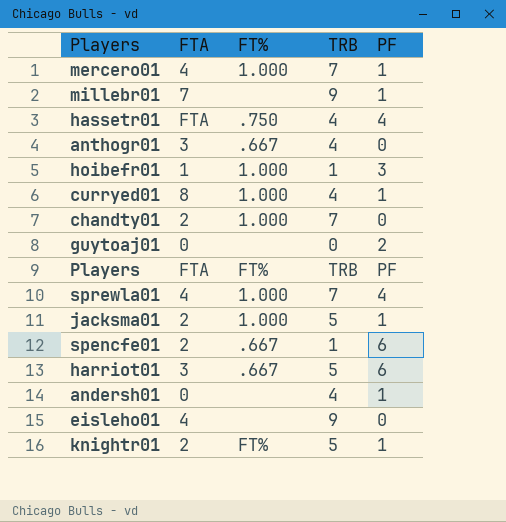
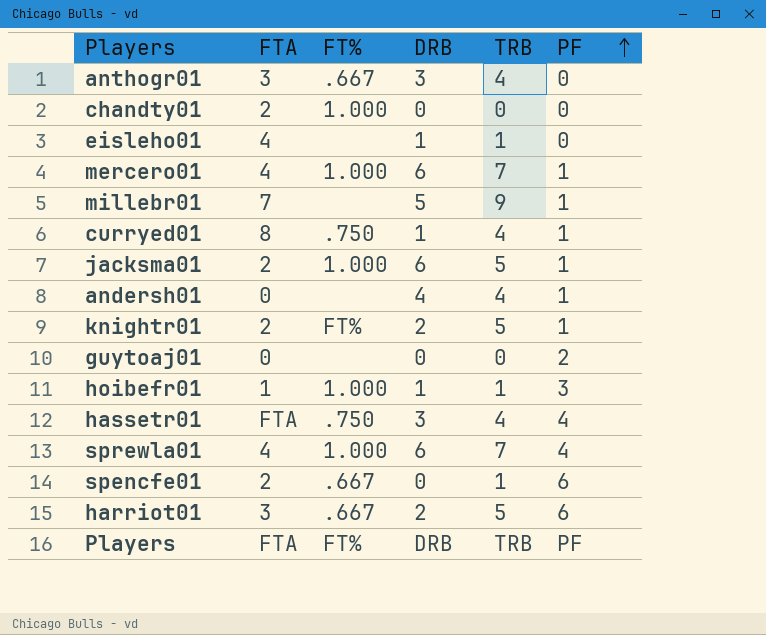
row order: none -> PF ascending
column DRB | position: none -> 4
chandty01 | TRB: 7 -> 0
eisleho01 | TRB: 9 -> 1
curryed01 | FT%: 1.000 -> .750

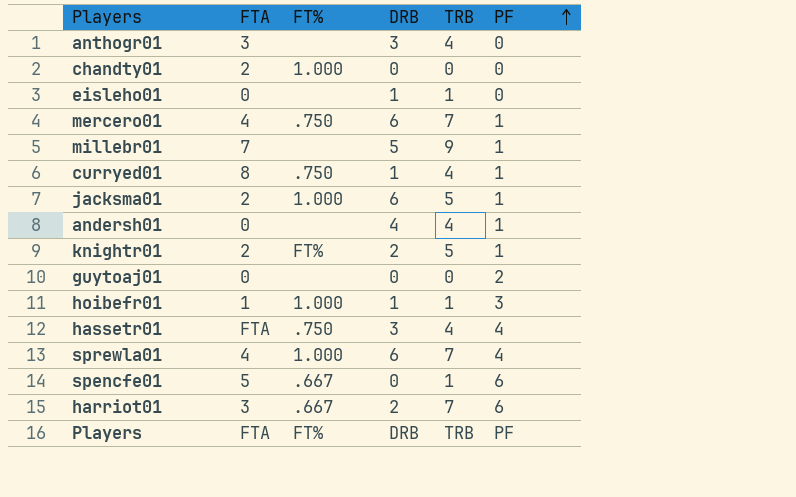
anthogr01 | FT%: .667 -> none
eisleho01 | FTA: 4 -> 0
mercero01 | FT%: 1.000 -> .750
spencfe01 | FTA: 2 -> 5
harriot01 | TRB: 5 -> 7

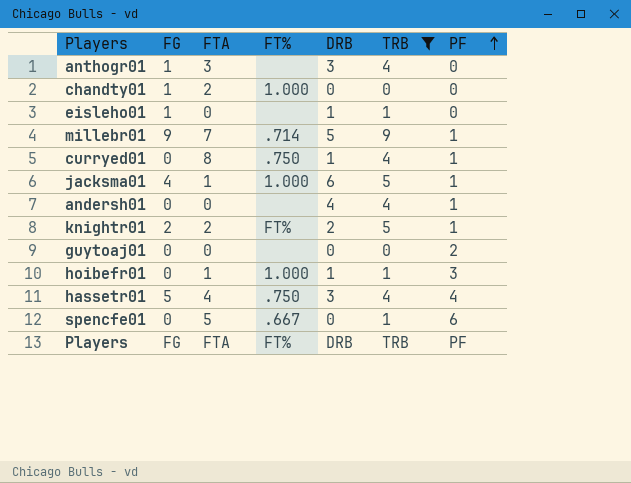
filter: none -> TRB != 7
column FG | position: none -> 2
millebr01 | FT%: none -> .714
jacksma01 | FTA: 2 -> 1
hassetr01 | FTA: FTA -> 4

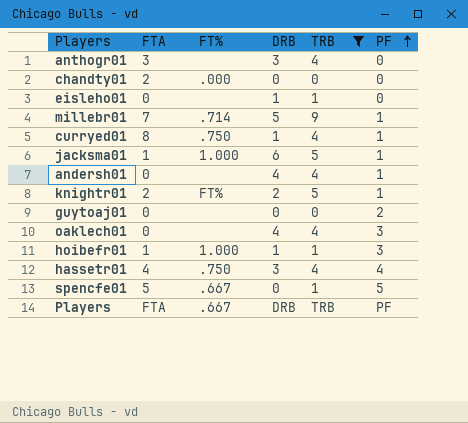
column FG | position: 2 -> none
chandty01 | FT%: 1.000 -> .000
row oaklech01: none -> 0 | none | 4 | 4 | 3
spencfe01 | PF: 6 -> 5
Players | FT%: FT% -> .667

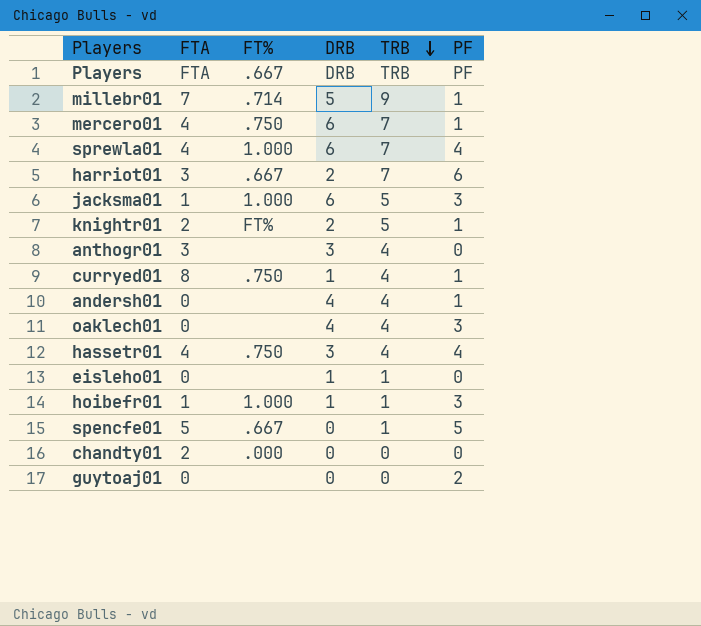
filter: TRB != 7 -> none
row order: PF ascending -> TRB descending
jacksma01 | PF: 1 -> 3

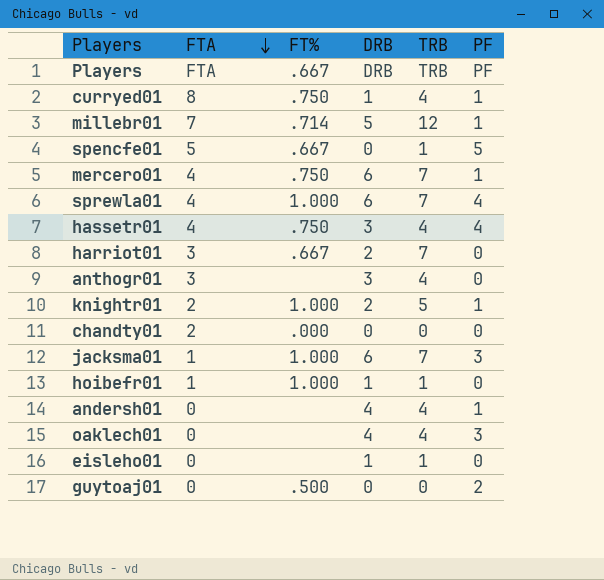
row order: TRB descending -> FTA descending
millebr01 | TRB: 9 -> 12
harriot01 | PF: 6 -> 0
knightr01 | FT%: FT% -> 1.000
jacksma01 | TRB: 5 -> 7
hoibefr01 | PF: 3 -> 0
guytoaj01 | FT%: none -> .500

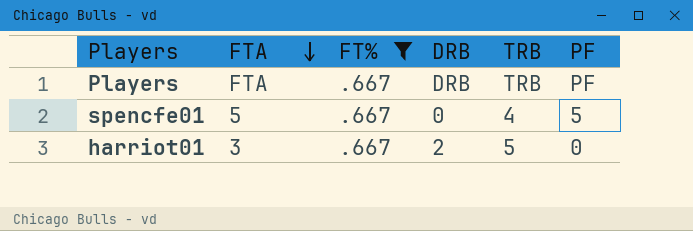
filter: none -> FT% = .667
spencfe01 | TRB: 1 -> 4
harriot01 | TRB: 7 -> 5

